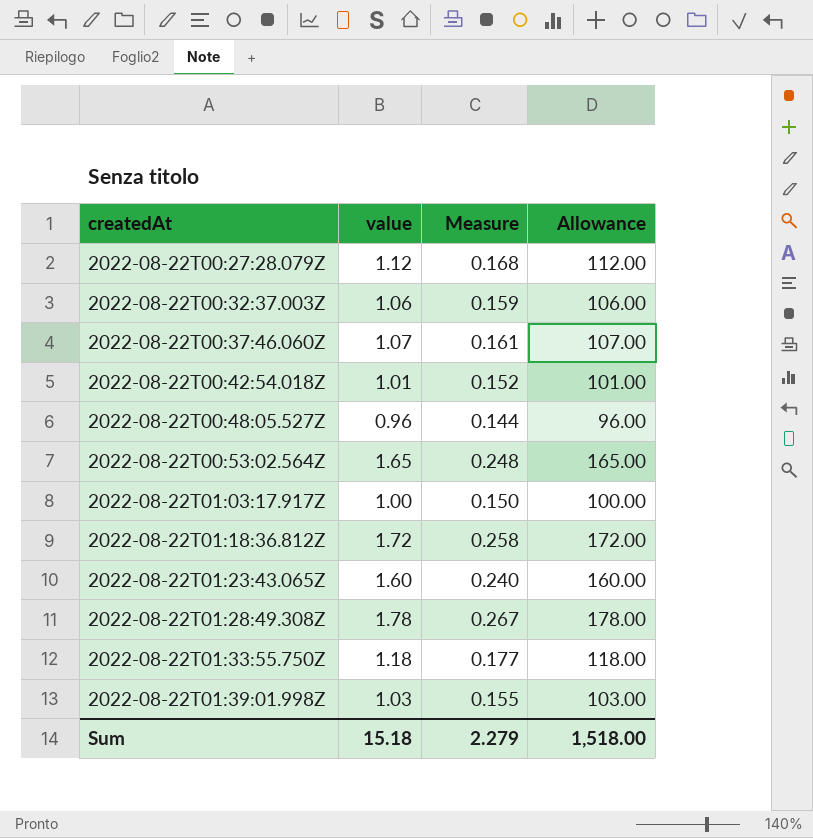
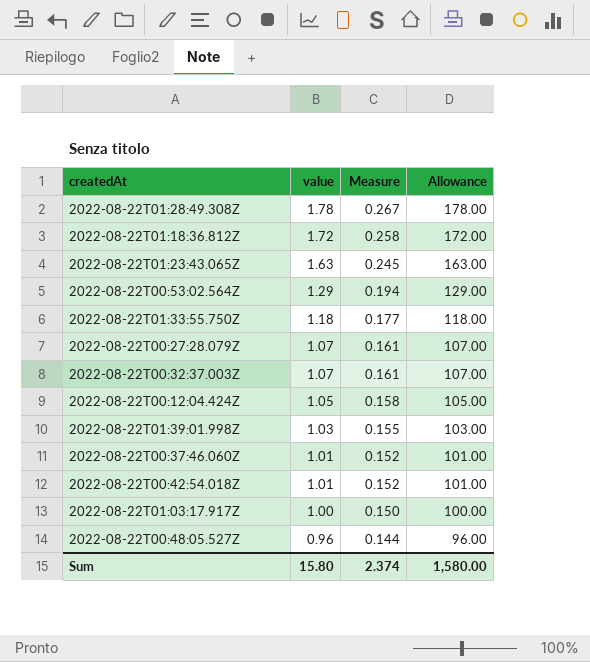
row order: createdAt ascending -> value descending
2022-08-22T01:23:43.065Z | value: 1.60 -> 1.63
2022-08-22T01:23:43.065Z | Measure: 0.240 -> 0.245
2022-08-22T01:23:43.065Z | Allowance: 160.00 -> 163.00
2022-08-22T00:53:02.564Z | value: 1.65 -> 1.29
2022-08-22T00:53:02.564Z | Measure: 0.248 -> 0.194
2022-08-22T00:53:02.564Z | Allowance: 165.00 -> 129.00
2022-08-22T00:27:28.079Z | value: 1.12 -> 1.07
2022-08-22T00:27:28.079Z | Measure: 0.168 -> 0.161
2022-08-22T00:27:28.079Z | Allowance: 112.00 -> 107.00
2022-08-22T00:32:37.003Z | value: 1.06 -> 1.07
2022-08-22T00:32:37.003Z | Measure: 0.159 -> 0.161
2022-08-22T00:32:37.003Z | Allowance: 106.00 -> 107.00
row 2022-08-22T00:12:04.424Z: none -> 1.05 | 0.158 | 105.00
2022-08-22T00:37:46.060Z | value: 1.07 -> 1.01
2022-08-22T00:37:46.060Z | Measure: 0.161 -> 0.152
2022-08-22T00:37:46.060Z | Allowance: 107.00 -> 101.00
Sum | value: 15.18 -> 15.80
Sum | Measure: 2.279 -> 2.374
Sum | Allowance: 1,518.00 -> 1,580.00

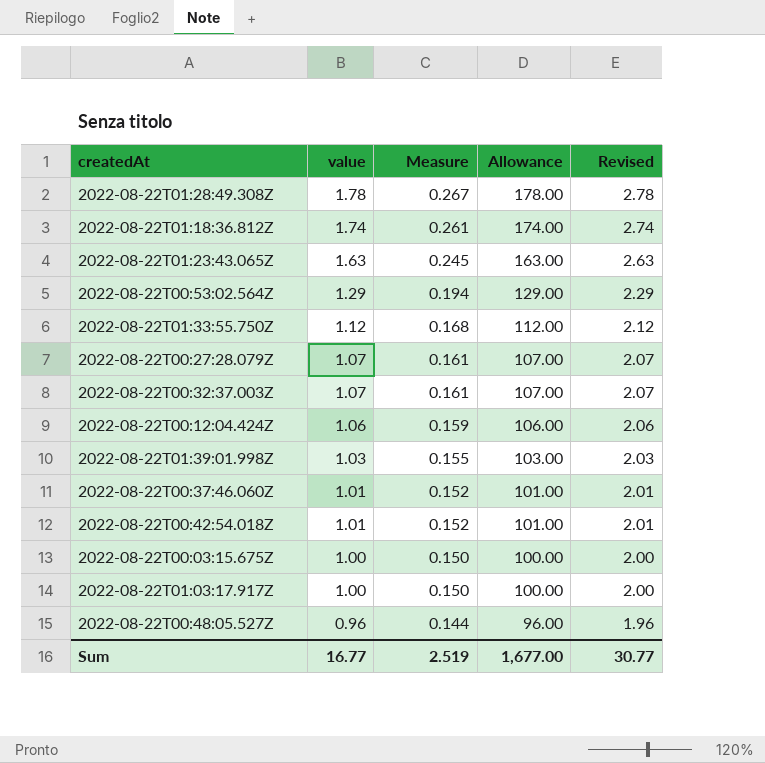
column Revised | formula: none -> [value] + 1
2022-08-22T01:18:36.812Z | value: 1.72 -> 1.74
2022-08-22T01:18:36.812Z | Measure: 0.258 -> 0.261
2022-08-22T01:18:36.812Z | Allowance: 172.00 -> 174.00
2022-08-22T01:33:55.750Z | value: 1.18 -> 1.12
2022-08-22T01:33:55.750Z | Measure: 0.177 -> 0.168
2022-08-22T01:33:55.750Z | Allowance: 118.00 -> 112.00
2022-08-22T00:12:04.424Z | value: 1.05 -> 1.06
2022-08-22T00:12:04.424Z | Measure: 0.158 -> 0.159
2022-08-22T00:12:04.424Z | Allowance: 105.00 -> 106.00
row 2022-08-22T00:03:15.675Z: none -> 1.00 | 0.150 | 100.00 | 2.00
Sum | value: 15.80 -> 16.77
Sum | Measure: 2.374 -> 2.519
Sum | Allowance: 1,580.00 -> 1,677.00

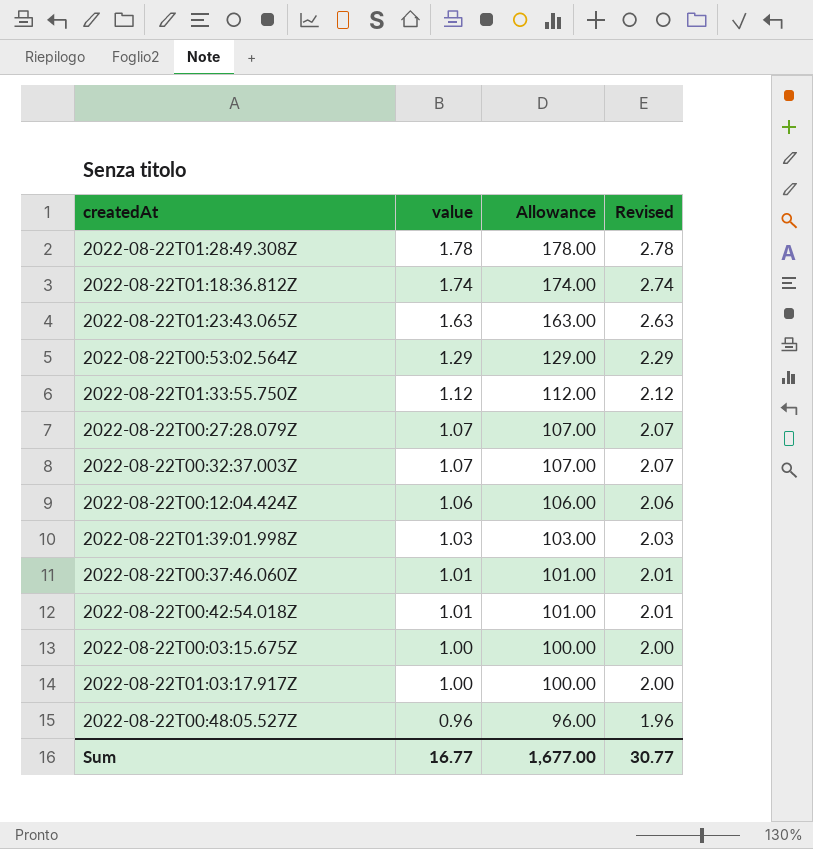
column Measure | formula: [value] * 0.15 -> none

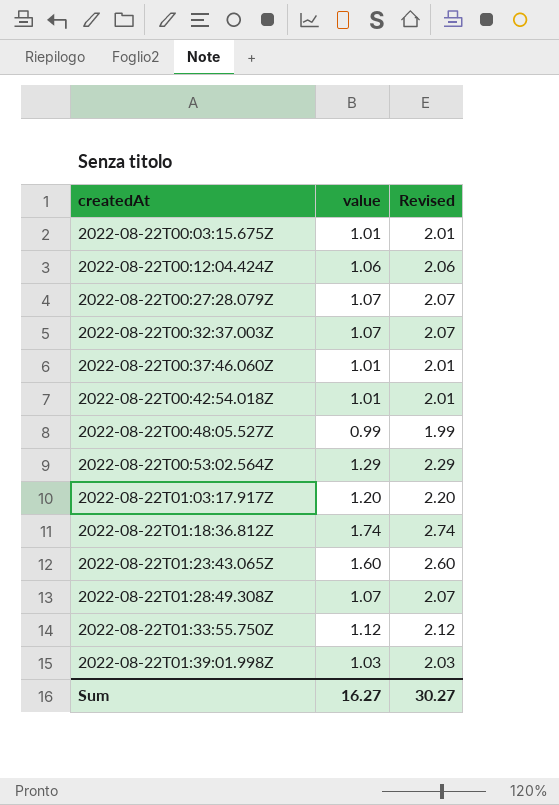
row order: value descending -> createdAt ascending
column Allowance | formula: [value] * 100 -> none
2022-08-22T00:03:15.675Z | value: 1.00 -> 1.01
2022-08-22T00:03:15.675Z | Revised: 2.00 -> 2.01
2022-08-22T00:48:05.527Z | value: 0.96 -> 0.99
2022-08-22T00:48:05.527Z | Revised: 1.96 -> 1.99
2022-08-22T01:03:17.917Z | value: 1.00 -> 1.20
2022-08-22T01:03:17.917Z | Revised: 2.00 -> 2.20
2022-08-22T01:23:43.065Z | value: 1.63 -> 1.60
2022-08-22T01:23:43.065Z | Revised: 2.63 -> 2.60
2022-08-22T01:28:49.308Z | value: 1.78 -> 1.07
2022-08-22T01:28:49.308Z | Revised: 2.78 -> 2.07
Sum | value: 16.77 -> 16.27
Sum | Revised: 30.77 -> 30.27

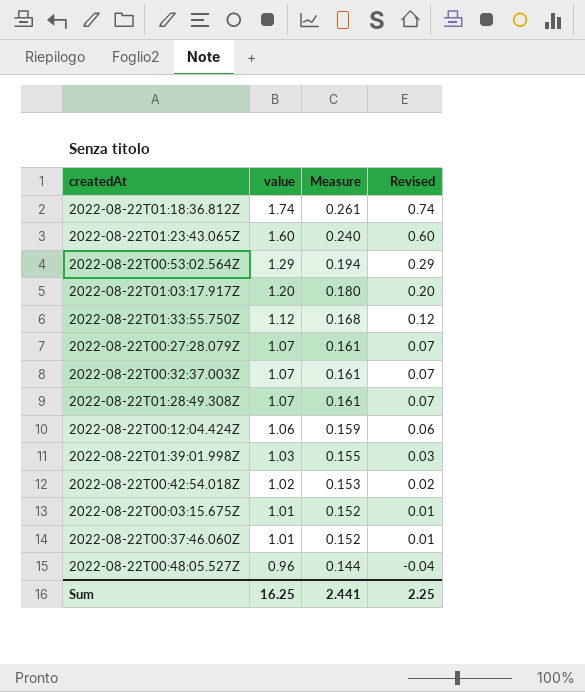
row order: createdAt ascending -> value descending
column Measure | formula: none -> [value] * 0.15
column Revised | formula: [value] + 1 -> [value] - 1
2022-08-22T00:42:54.018Z | value: 1.01 -> 1.02
2022-08-22T00:48:05.527Z | value: 0.99 -> 0.96
Sum | value: 16.27 -> 16.25
Sum | Revised: 30.27 -> 2.25

